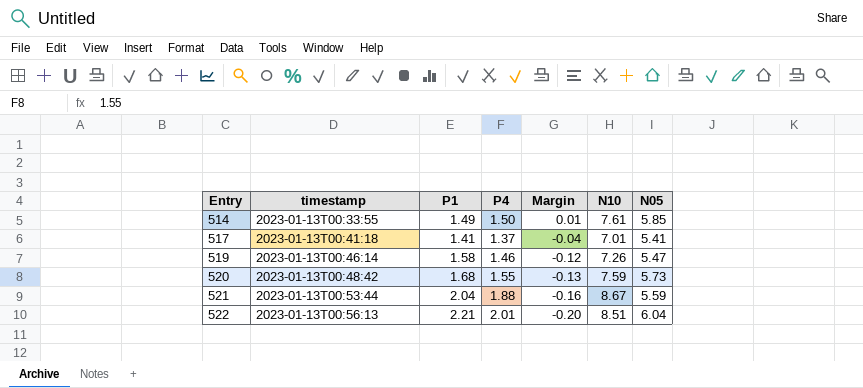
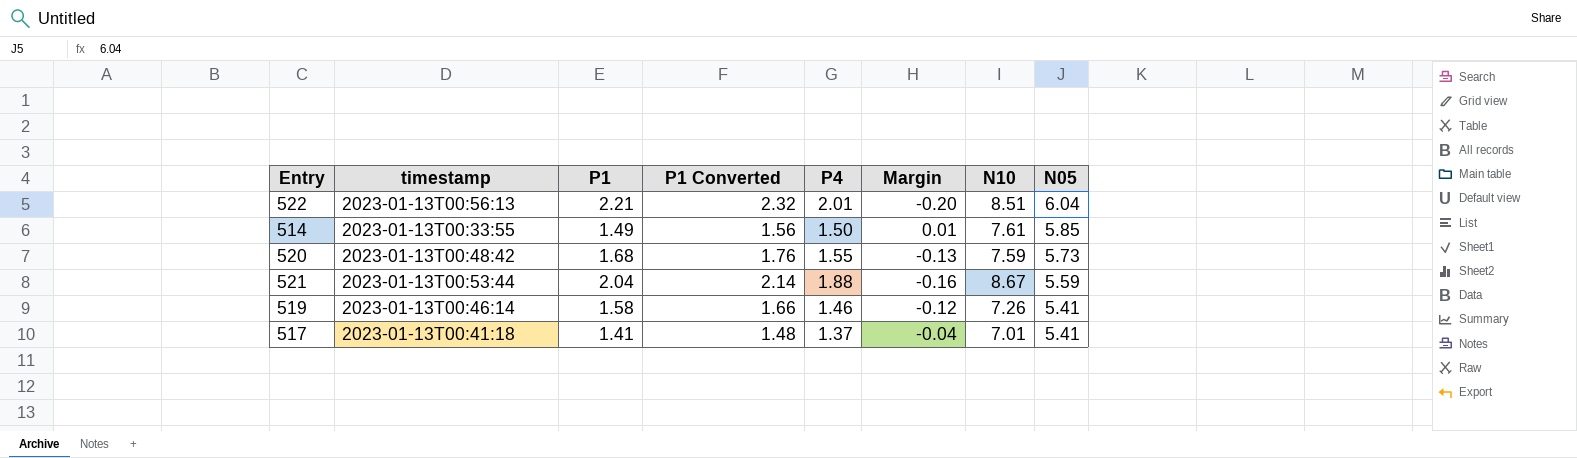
row order: Entry ascending -> N05 descending
column P1 Converted | formula: none -> [P1] * 1.05
519 | N05: 5.47 -> 5.41

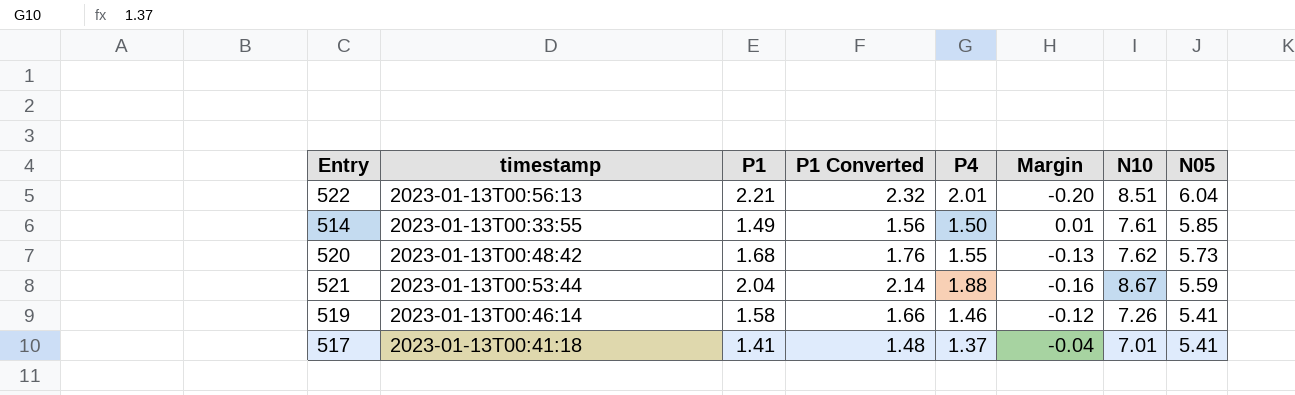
520 | N10: 7.59 -> 7.62

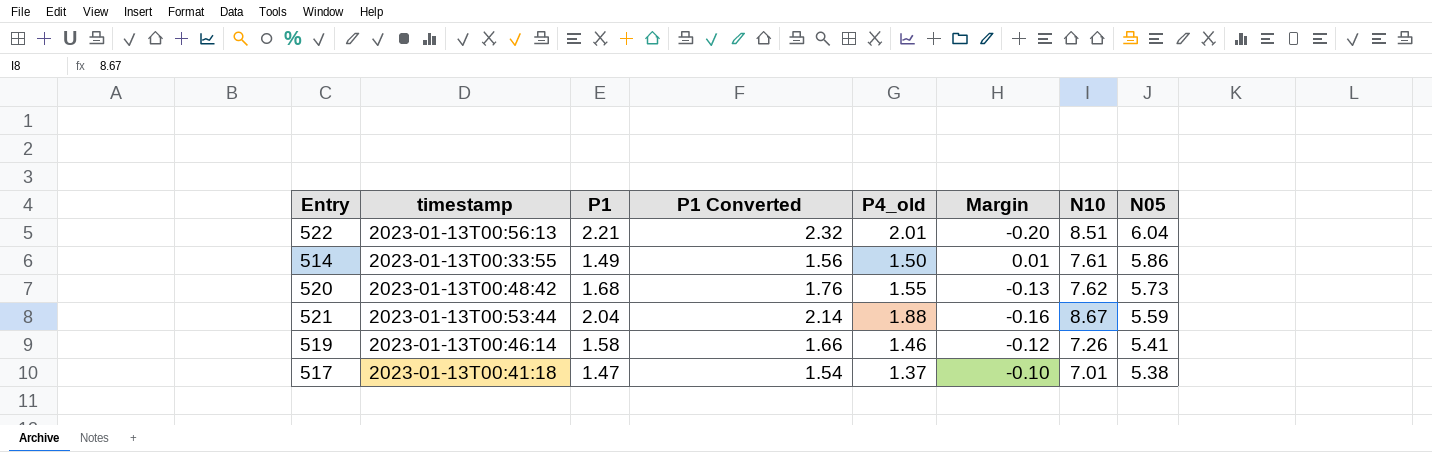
column name: P4 -> P4_old
514 | N05: 5.85 -> 5.86
517 | P1: 1.41 -> 1.47
517 | P1 Converted: 1.48 -> 1.54
517 | Margin: -0.04 -> -0.10
517 | N05: 5.41 -> 5.38

